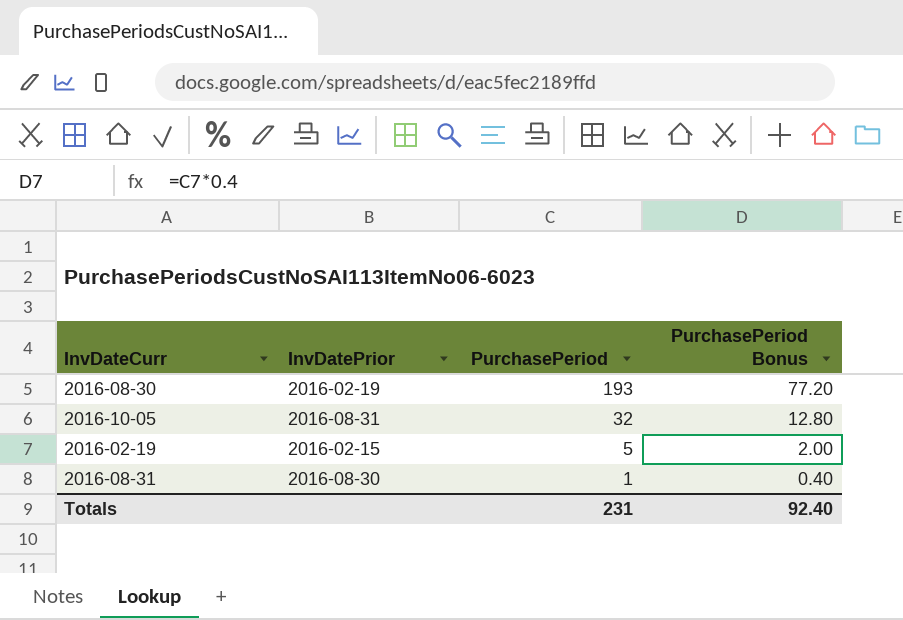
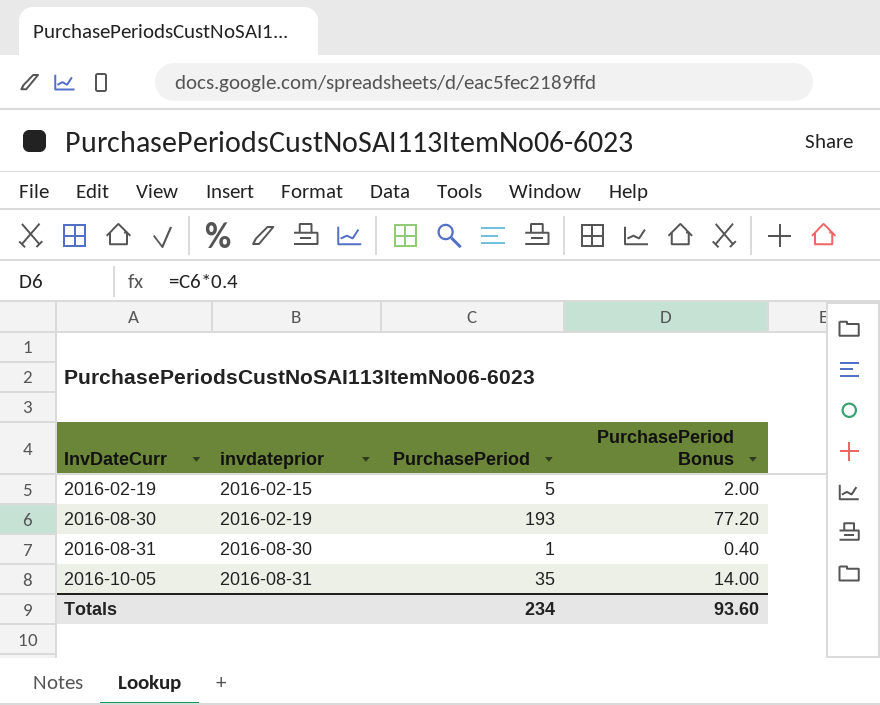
row order: PurchasePeriod descending -> InvDateCurr ascending
column name: InvDatePrior -> invdateprior
2016-10-05 | PurchasePeriod: 32 -> 35
2016-10-05 | PurchasePeriod Bonus: 12.80 -> 14.00
Totals | PurchasePeriod: 231 -> 234
Totals | PurchasePeriod Bonus: 92.40 -> 93.60

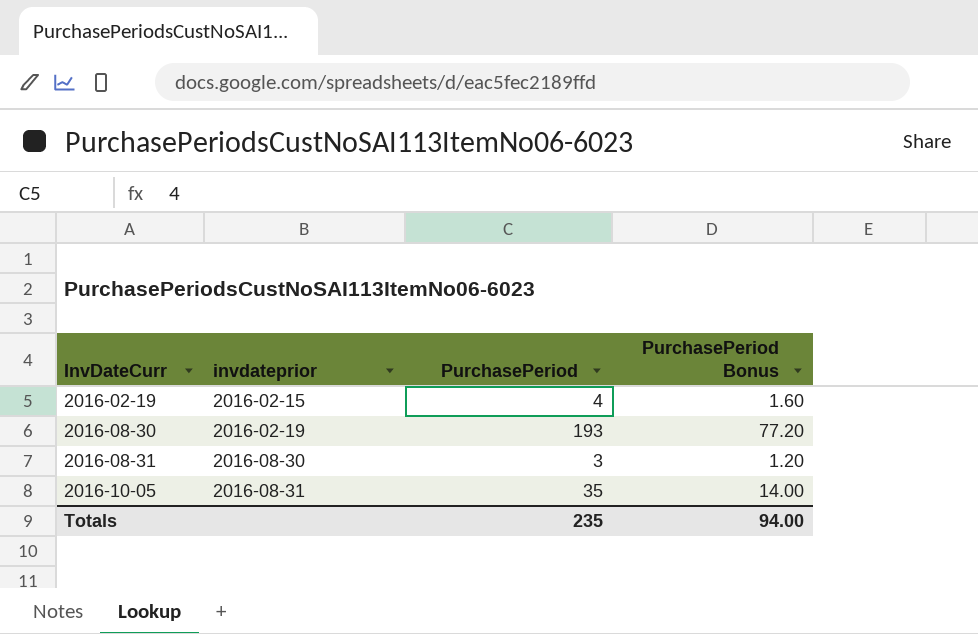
2016-02-19 | PurchasePeriod: 5 -> 4
2016-02-19 | PurchasePeriod Bonus: 2.00 -> 1.60
2016-08-31 | PurchasePeriod: 1 -> 3
2016-08-31 | PurchasePeriod Bonus: 0.40 -> 1.20
Totals | PurchasePeriod: 234 -> 235
Totals | PurchasePeriod Bonus: 93.60 -> 94.00

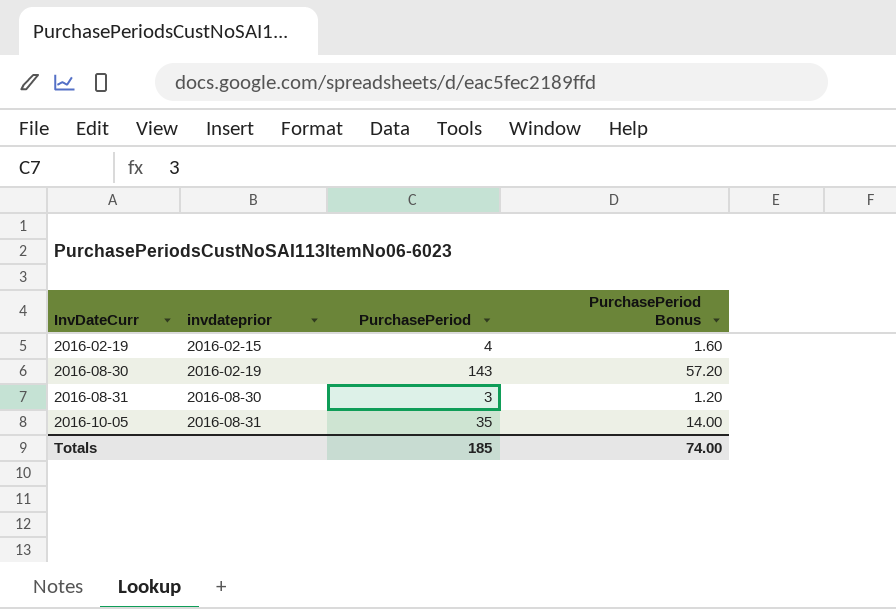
2016-08-30 | PurchasePeriod: 193 -> 143
2016-08-30 | PurchasePeriod Bonus: 77.20 -> 57.20
Totals | PurchasePeriod: 235 -> 185
Totals | PurchasePeriod Bonus: 94.00 -> 74.00

